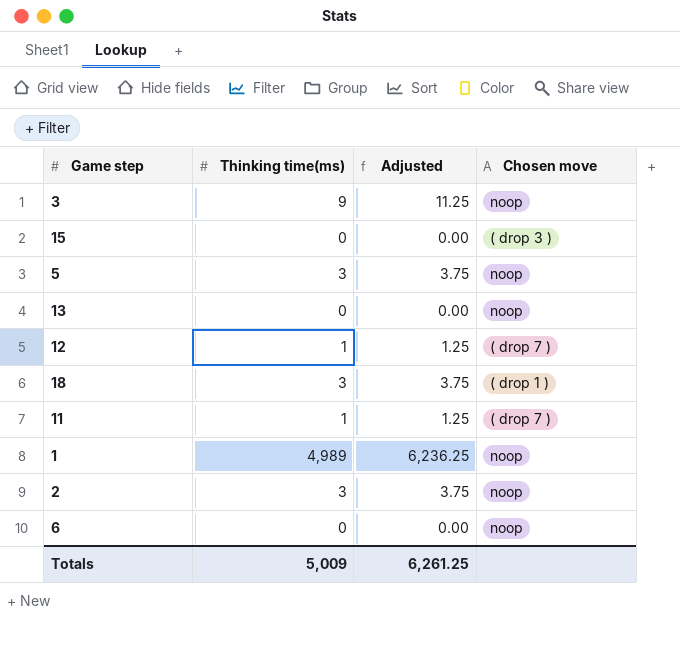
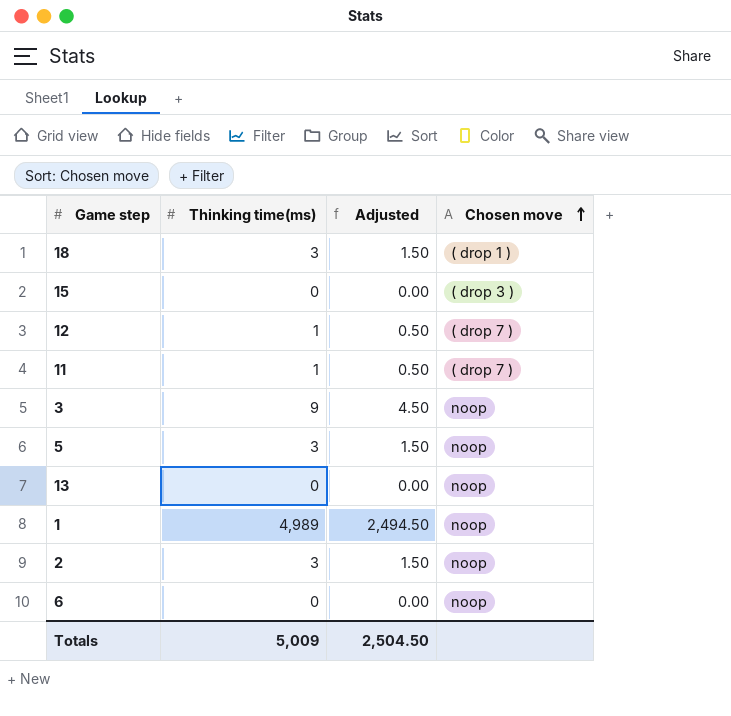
row order: none -> Chosen move ascending
column Adjusted | formula: [Thinking time(ms)] * 1.25 -> [Thinking time(ms)] * 0.5
Totals | Adjusted: 6,261.25 -> 2,504.50

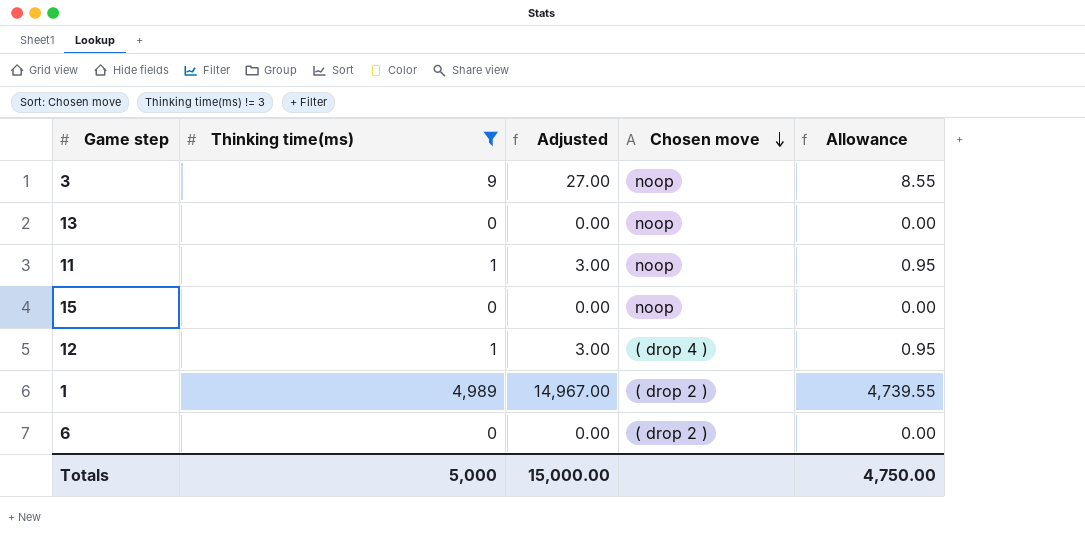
filter: none -> Thinking time(ms) != 3
row order: Chosen move ascending -> Chosen move descending
column Adjusted | formula: [Thinking time(ms)] * 0.5 -> [Thinking time(ms)] * 3
column Allowance | formula: none -> [Thinking time(ms)] * 0.95
11 | Chosen move: ( drop 7 ) -> noop
15 | Chosen move: ( drop 3 ) -> noop
12 | Chosen move: ( drop 7 ) -> ( drop 4 )
1 | Chosen move: noop -> ( drop 2 )
6 | Chosen move: noop -> ( drop 2 )
Totals | Thinking time(ms): 5,009 -> 5,000
Totals | Adjusted: 2,504.50 -> 15,000.00

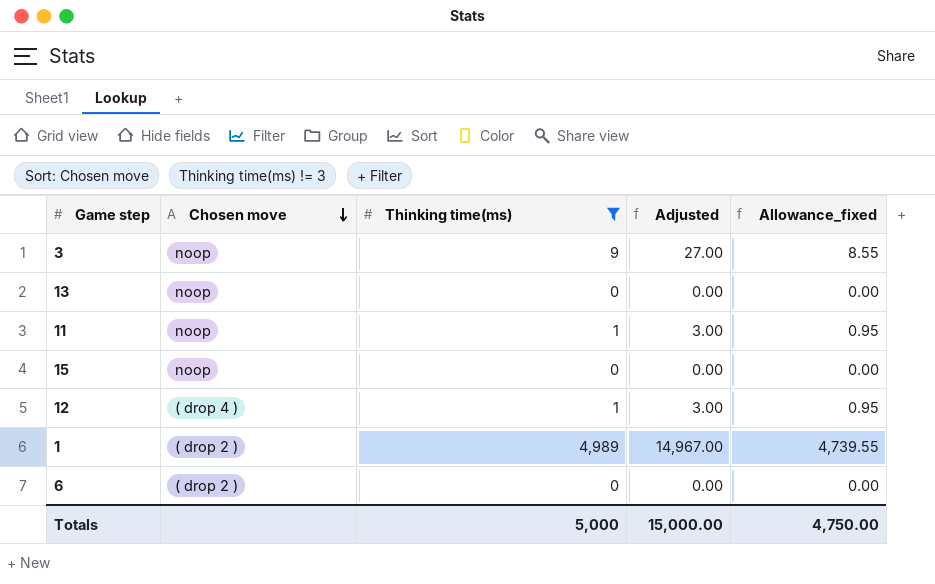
column Chosen move | position: 4 -> 2
column name: Allowance -> Allowance_fixed

